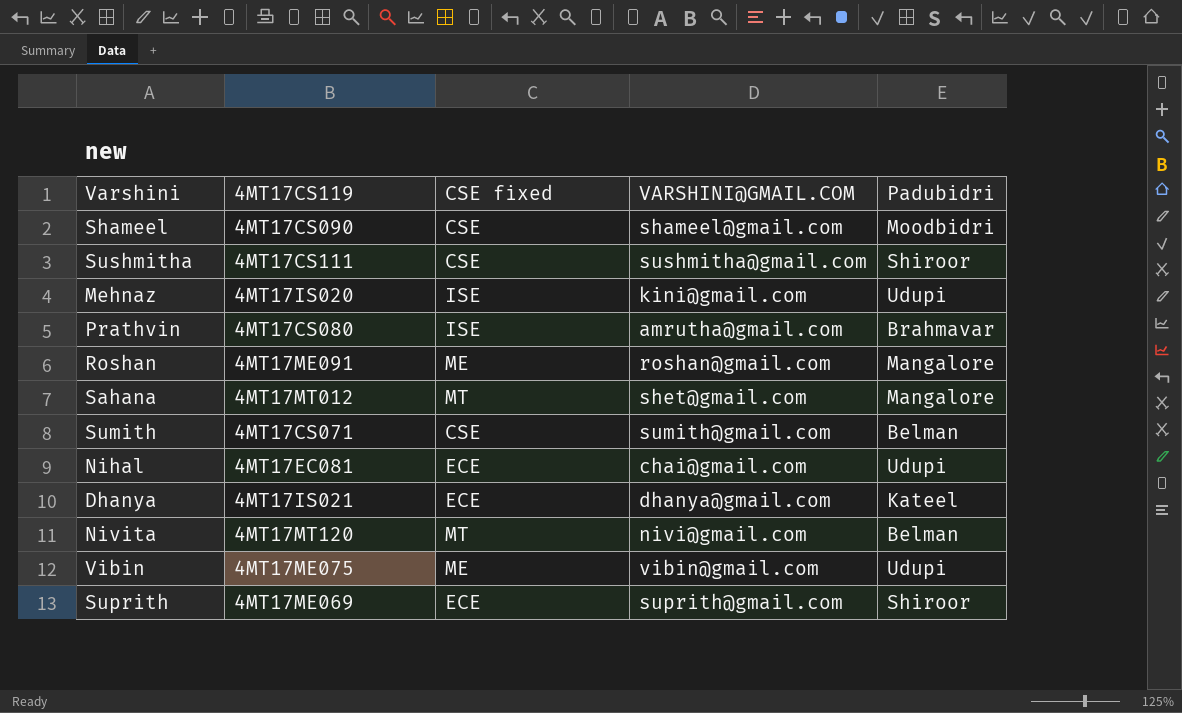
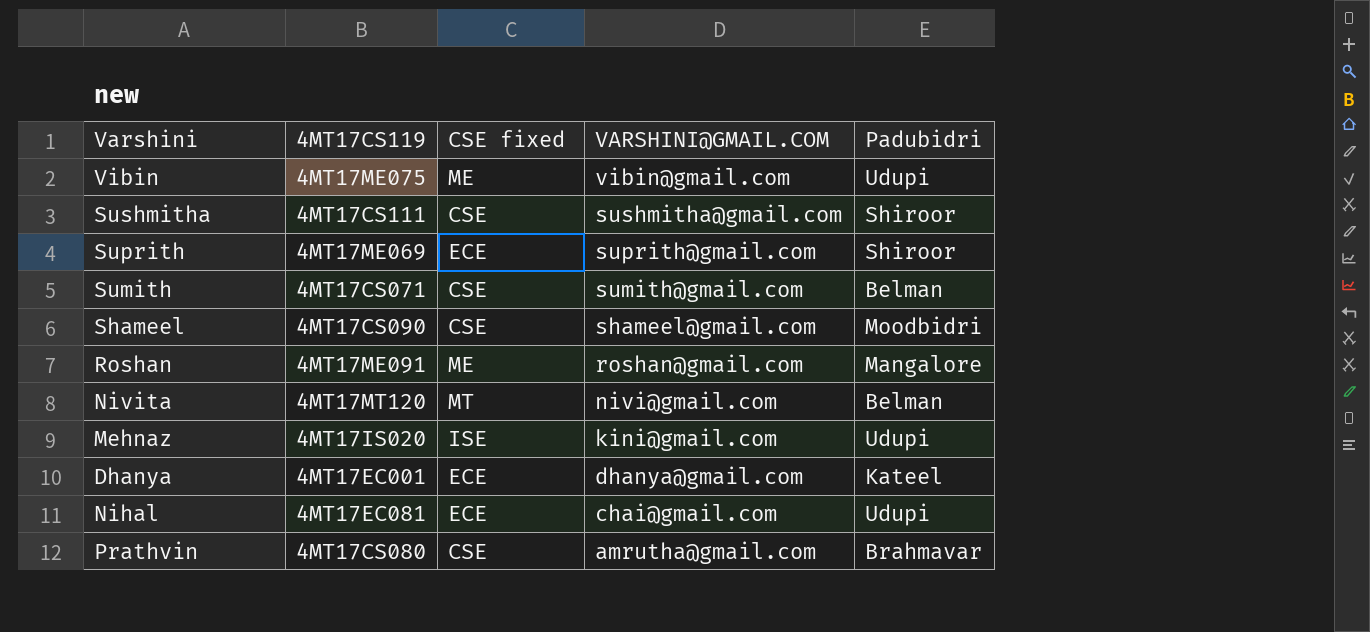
row order: none -> VARSHINI@GMAIL.COM descending
row Sahana: 4MT17MT012 | MT | shet@gmail.com | Mangalore -> none
Dhanya | 4MT17CS119: 4MT17IS021 -> 4MT17EC001
Prathvin | CSE fixed: ISE -> CSE

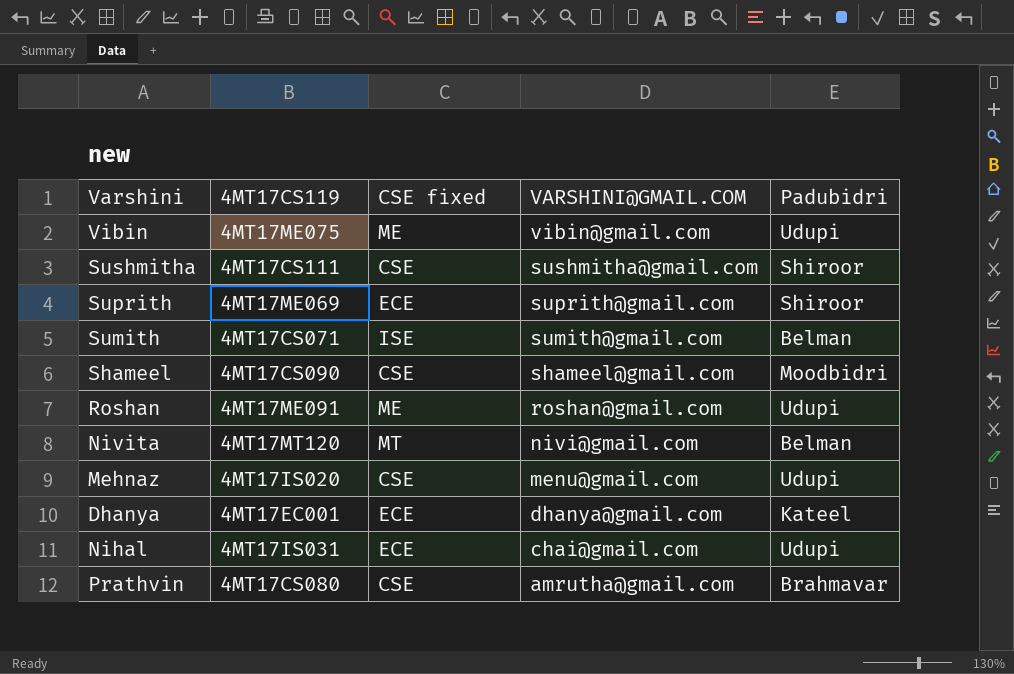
Sumith | CSE fixed: CSE -> ISE
Roshan | Padubidri: Mangalore -> Udupi
Mehnaz | CSE fixed: ISE -> CSE
Mehnaz | VARSHINI@GMAIL.COM: kini@gmail.com -> menu@gmail.com
Nihal | 4MT17CS119: 4MT17EC081 -> 4MT17IS031

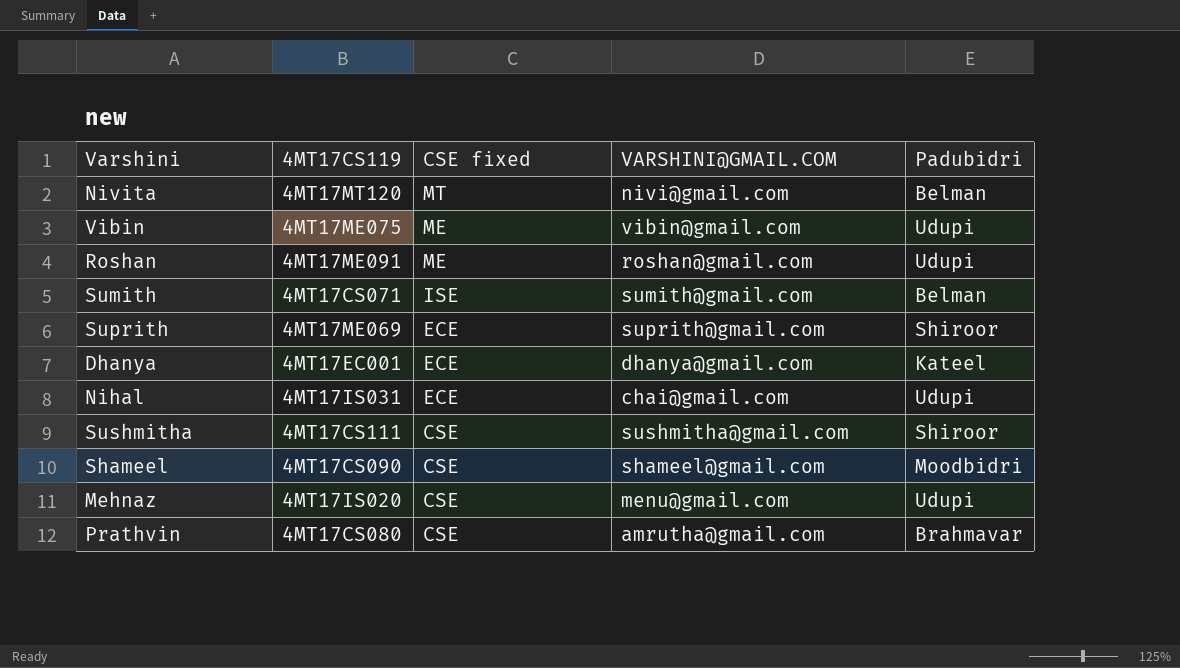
row order: VARSHINI@GMAIL.COM descending -> CSE fixed descending

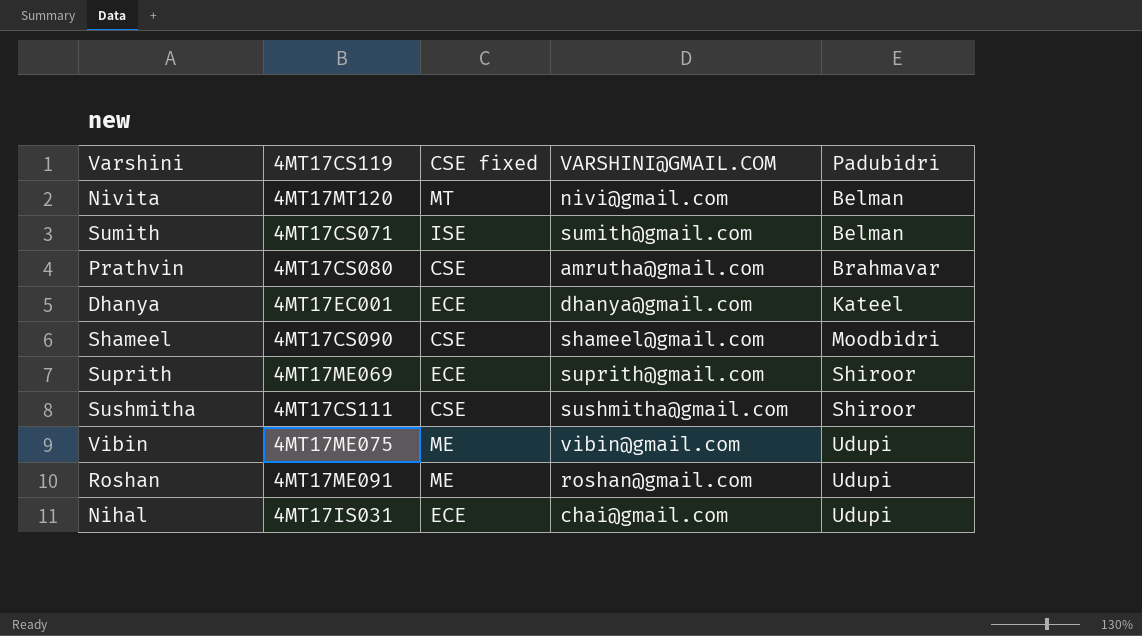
row order: CSE fixed descending -> Padubidri ascending
row Mehnaz: 4MT17IS020 | CSE | menu@gmail.com | Udupi -> none

